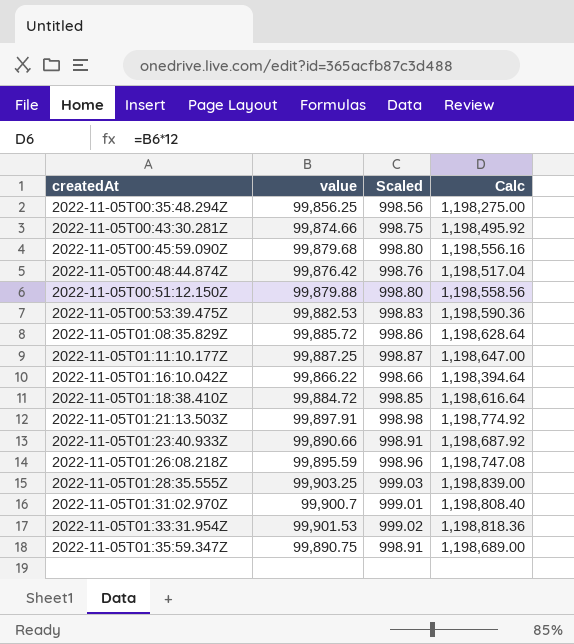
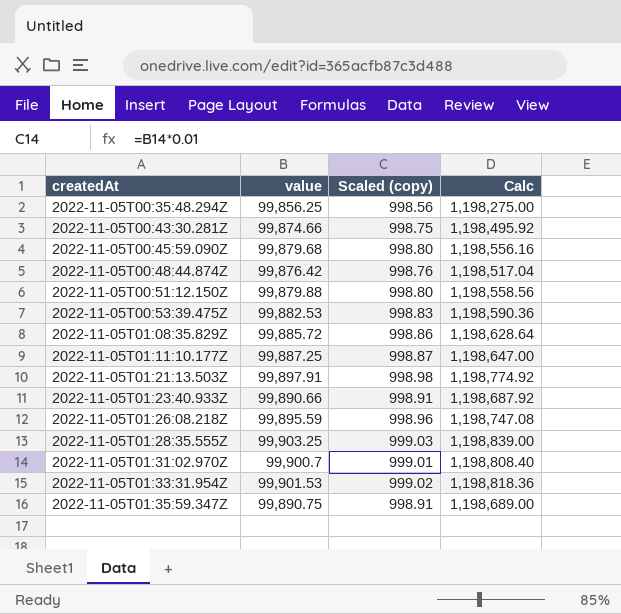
column name: Scaled -> Scaled (copy)
row 2022-11-05T01:16:10.042Z: 99,866.22 | 998.66 | 1,198,394.64 -> none
row 2022-11-05T01:18:38.410Z: 99,884.72 | 998.85 | 1,198,616.64 -> none

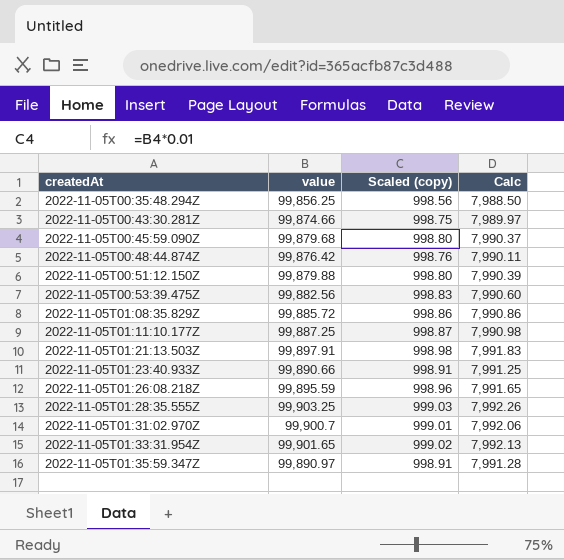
column Calc | formula: [value] * 12 -> [value] * 0.08
2022-11-05T00:53:39.475Z | value: 99,882.53 -> 99,882.56
2022-11-05T01:33:31.954Z | value: 99,901.53 -> 99,901.65
2022-11-05T01:35:59.347Z | value: 99,890.75 -> 99,890.97

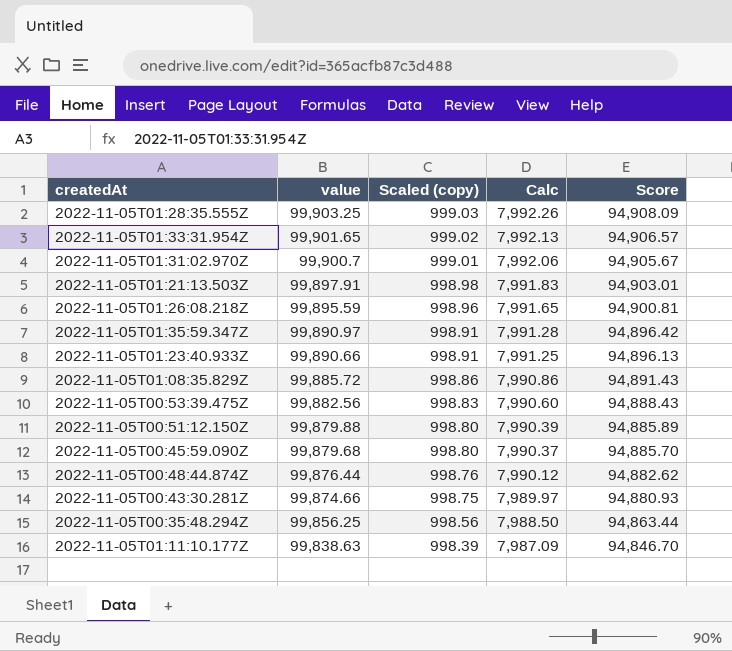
row order: createdAt ascending -> value descending
column Score | formula: none -> [value] * 0.95
2022-11-05T00:48:44.874Z | value: 99,876.42 -> 99,876.44
2022-11-05T00:48:44.874Z | Calc: 7,990.11 -> 7,990.12
2022-11-05T01:11:10.177Z | value: 99,887.25 -> 99,838.63
2022-11-05T01:11:10.177Z | Scaled (copy): 998.87 -> 998.39
2022-11-05T01:11:10.177Z | Calc: 7,990.98 -> 7,987.09

